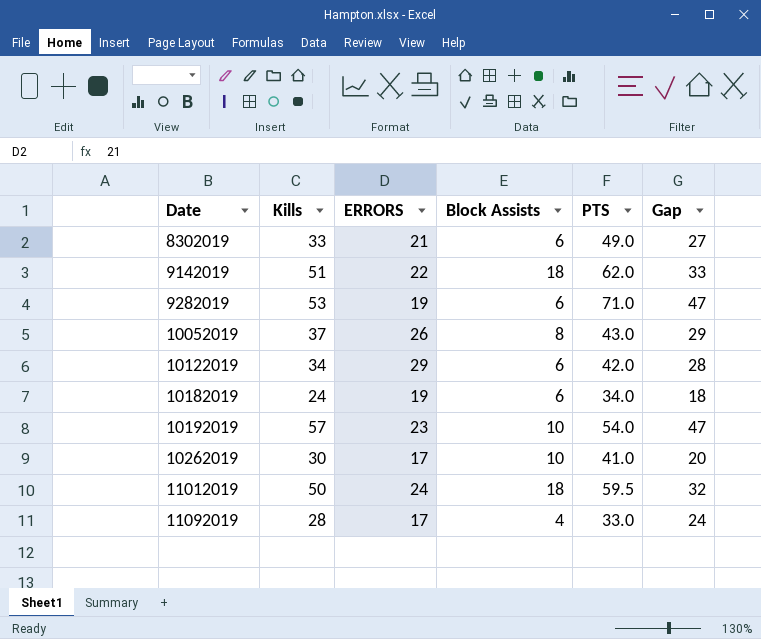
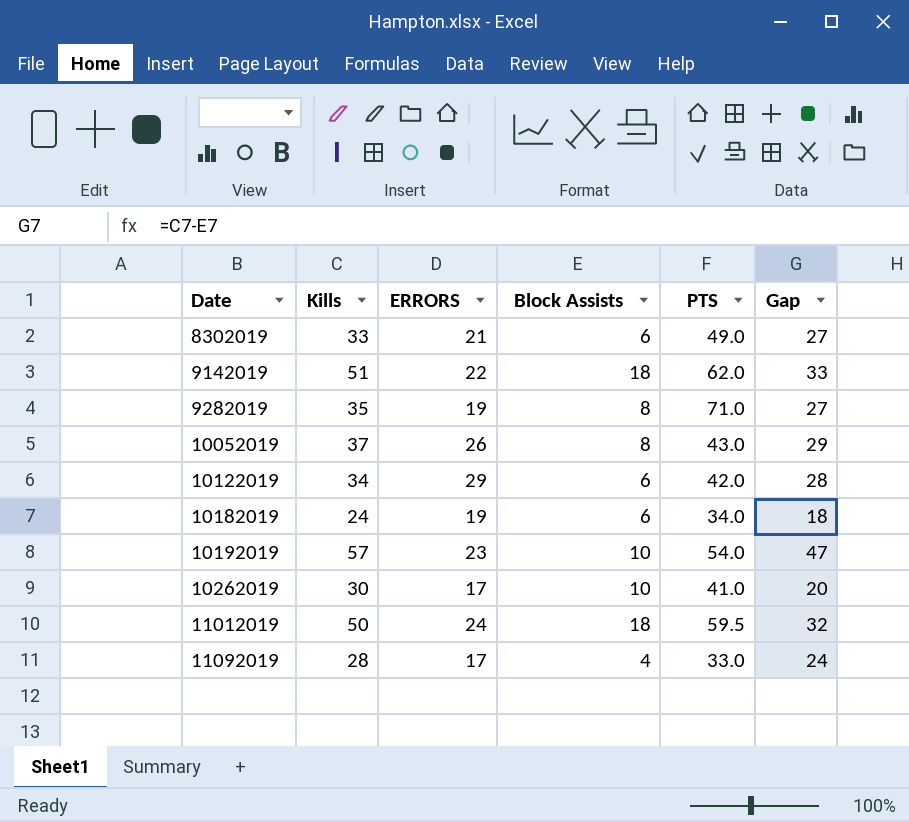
9282019 | Kills: 53 -> 35
9282019 | Block Assists: 6 -> 8
9282019 | Gap: 47 -> 27

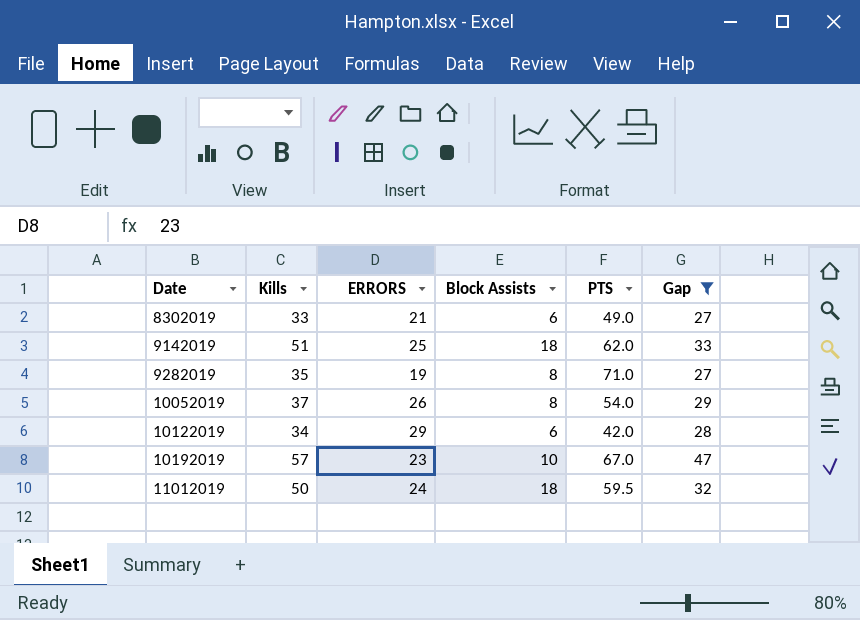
filter: none -> Gap >= 27
9142019 | ERRORS: 22 -> 25
10052019 | PTS: 43.0 -> 54.0
10192019 | PTS: 54.0 -> 67.0

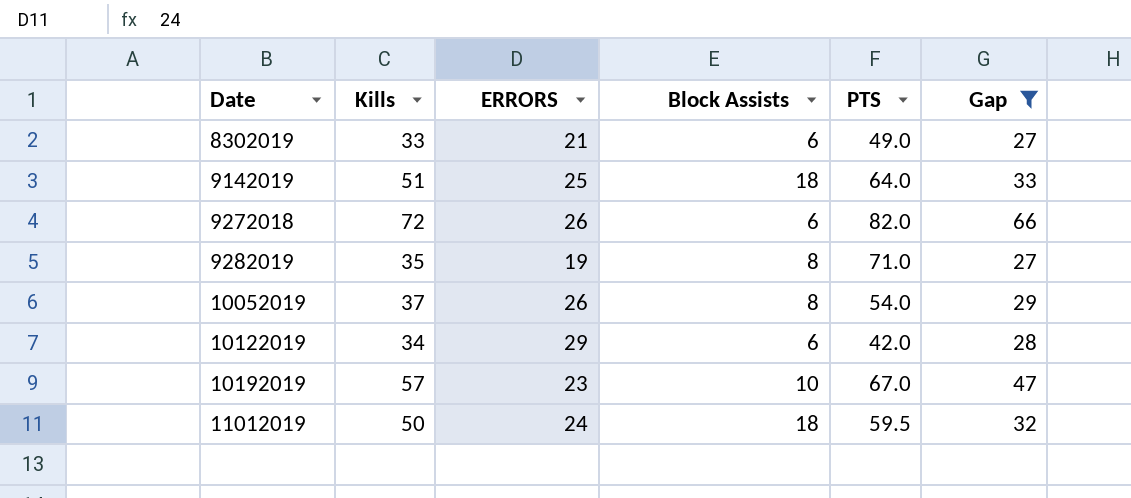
9142019 | PTS: 62.0 -> 64.0
row 9272018: none -> 72 | 26 | 6 | 82.0 | 66

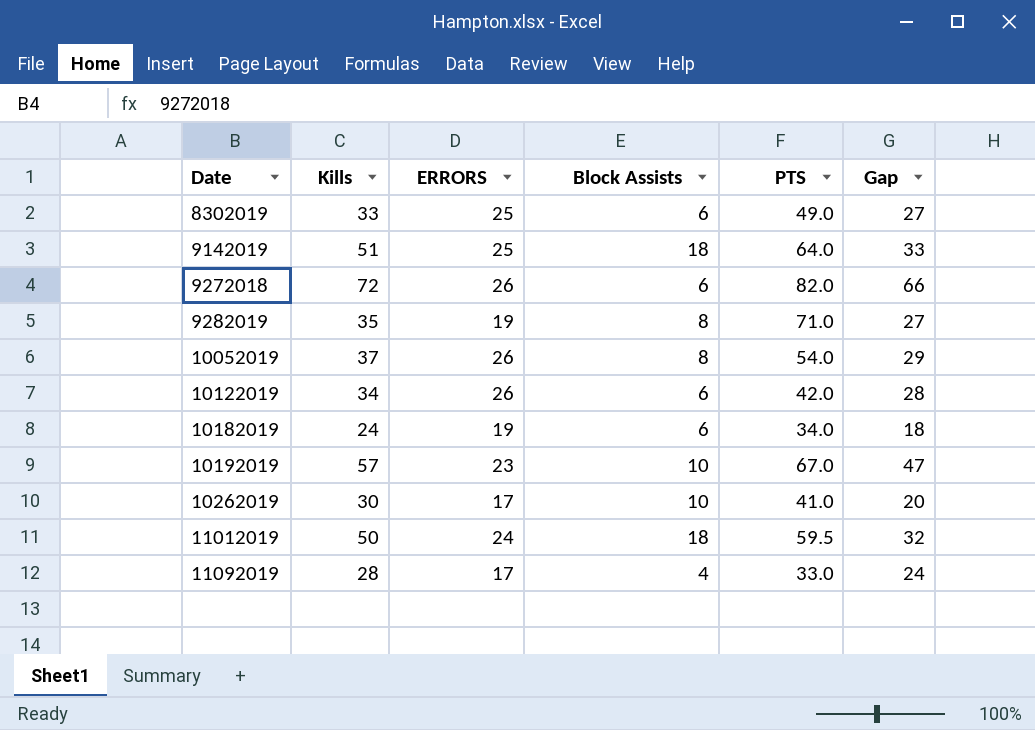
filter: Gap >= 27 -> none
8302019 | ERRORS: 21 -> 25
10122019 | ERRORS: 29 -> 26

